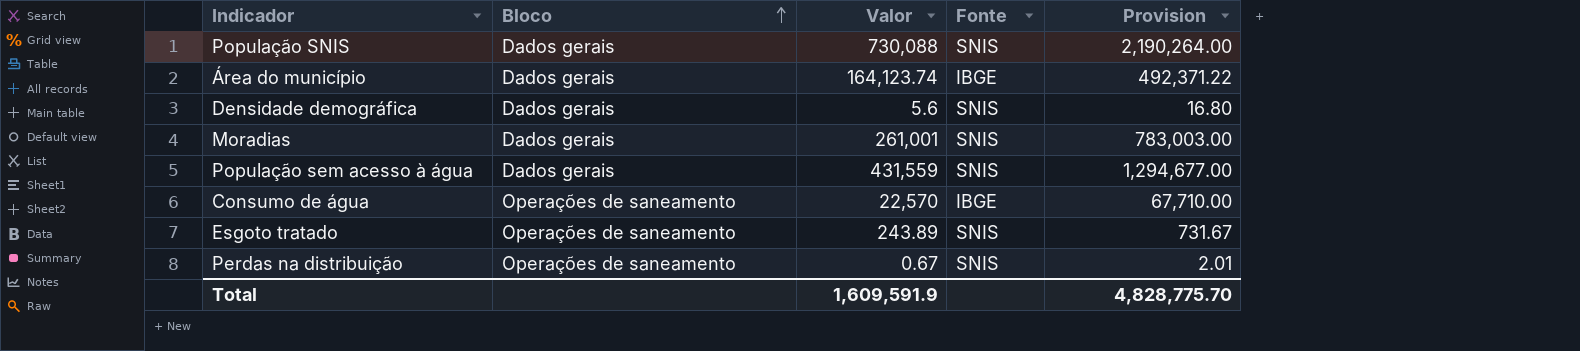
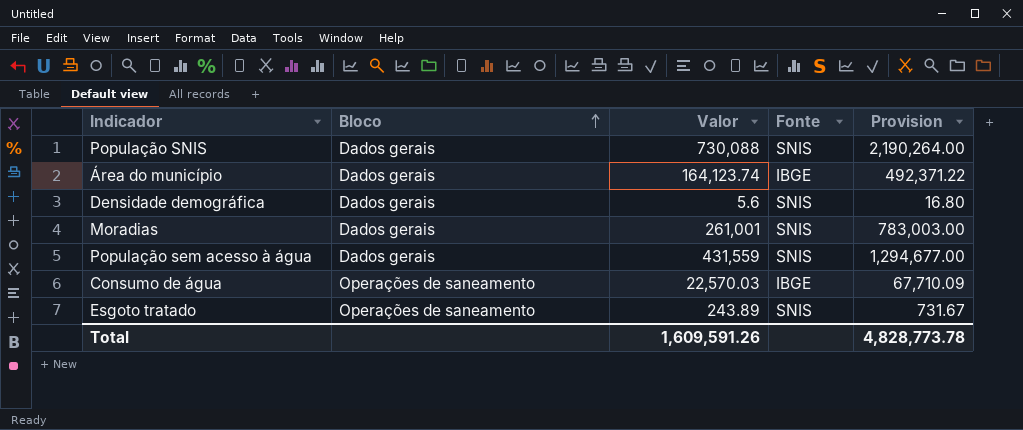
row Perdas na distribuição: Operações de saneamento | 0.67 | SNIS | 2.01 -> none
Consumo de água | Valor: 22,570 -> 22,570.03
Consumo de água | Provision: 67,710.00 -> 67,710.09
Total | Valor: 1,609,591.9 -> 1,609,591.26
Total | Provision: 4,828,775.70 -> 4,828,773.78

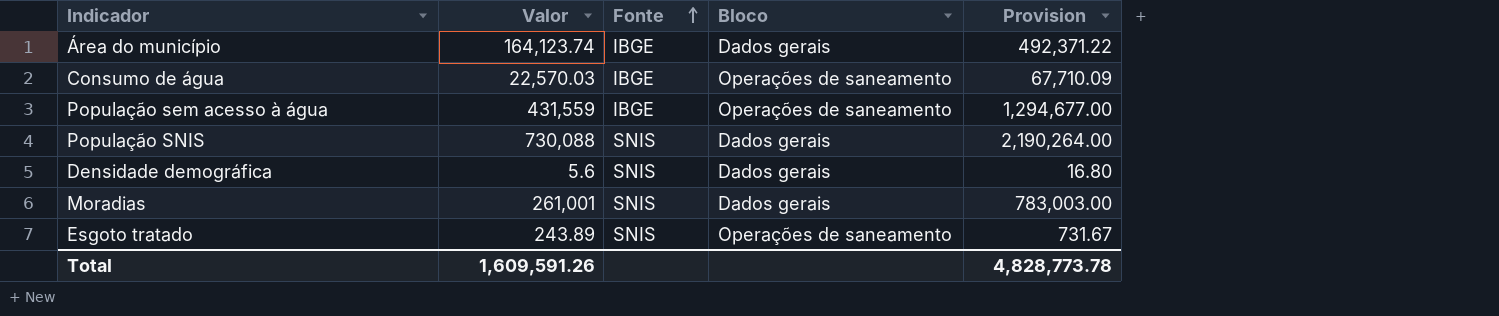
row order: Bloco ascending -> Fonte ascending
column Bloco | position: 2 -> 4
População sem acesso à água | Fonte: SNIS -> IBGE
População sem acesso à água | Bloco: Dados gerais -> Operações de saneamento

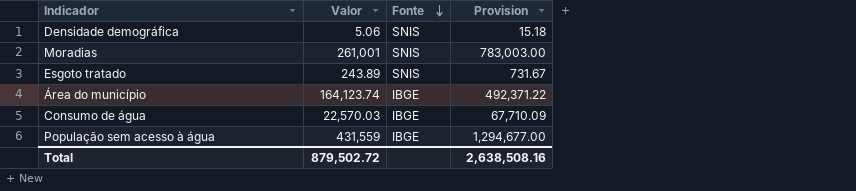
row order: Fonte ascending -> Fonte descending
column Bloco | position: 4 -> none
row População SNIS: 730,088 | SNIS | Dados gerais | 2,190,264.00 -> none
Densidade demográfica | Valor: 5.6 -> 5.06
Densidade demográfica | Provision: 16.80 -> 15.18
Total | Valor: 1,609,591.26 -> 879,502.72
Total | Provision: 4,828,773.78 -> 2,638,508.16

